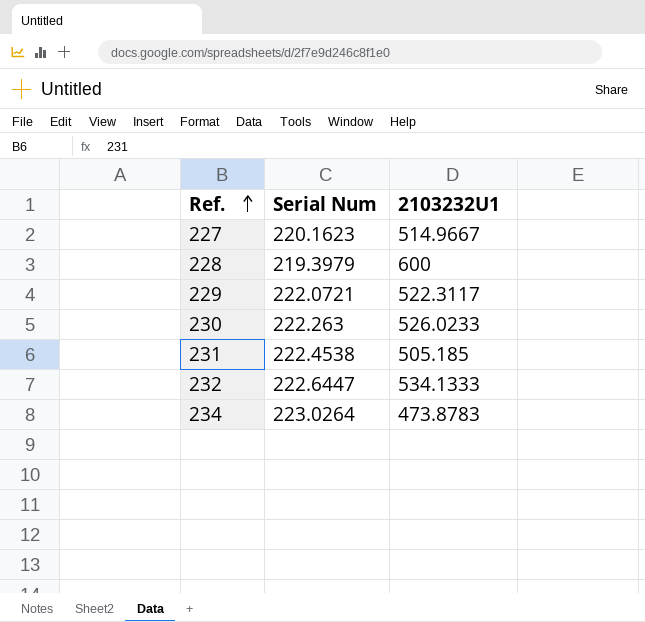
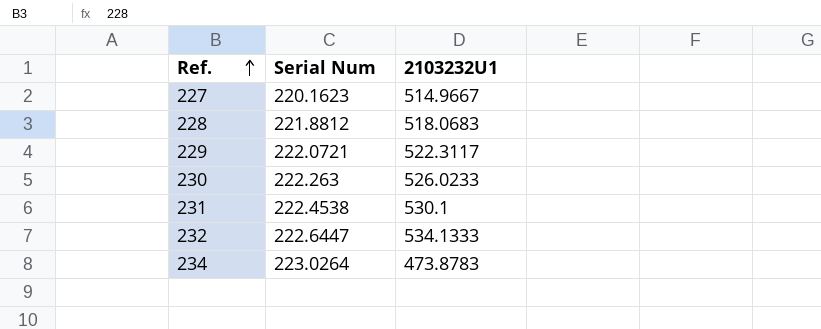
228 | Serial Num: 219.3979 -> 221.8812
228 | 2103232U1: 600 -> 518.0683
231 | 2103232U1: 505.185 -> 530.1

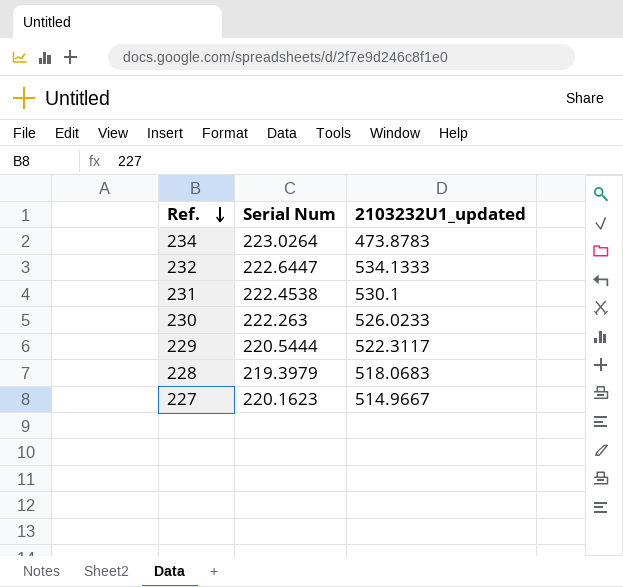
row order: Ref. ascending -> Ref. descending
column name: 2103232U1 -> 2103232U1_updated
229 | Serial Num: 222.0721 -> 220.5444
228 | Serial Num: 221.8812 -> 219.3979

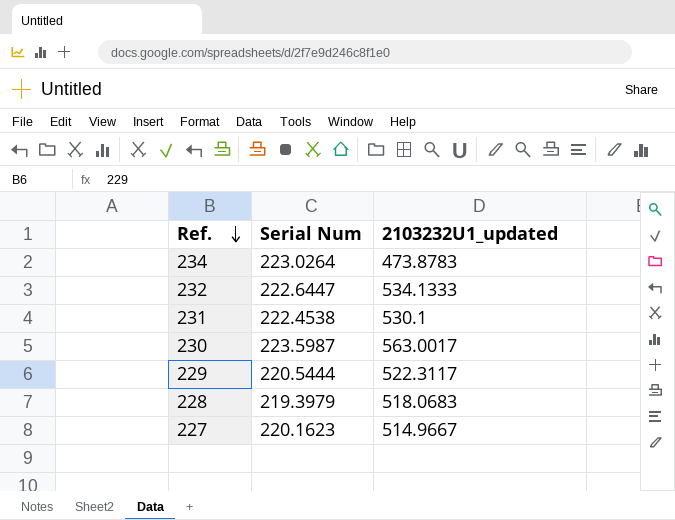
230 | Serial Num: 222.263 -> 223.5987
230 | 2103232U1_updated: 526.0233 -> 563.0017

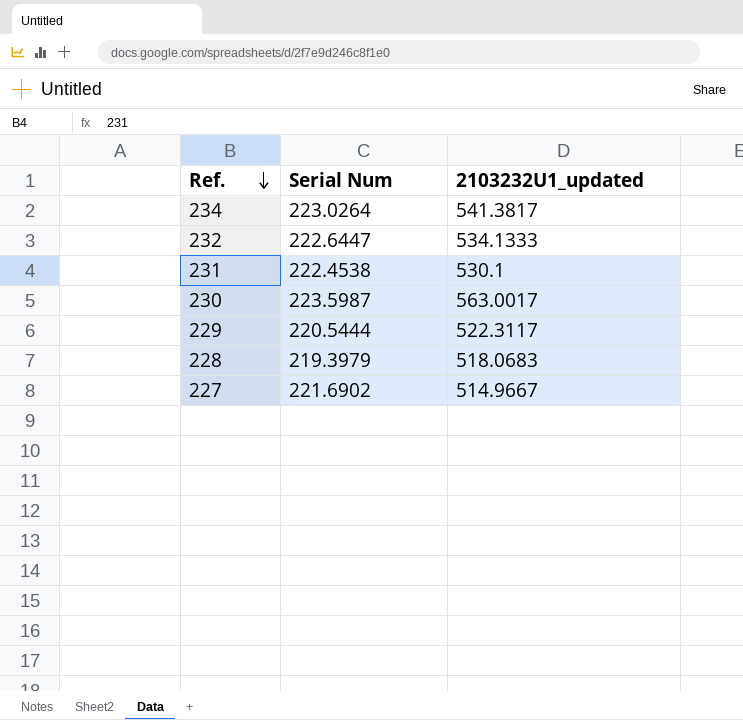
234 | 2103232U1_updated: 473.8783 -> 541.3817
227 | Serial Num: 220.1623 -> 221.6902

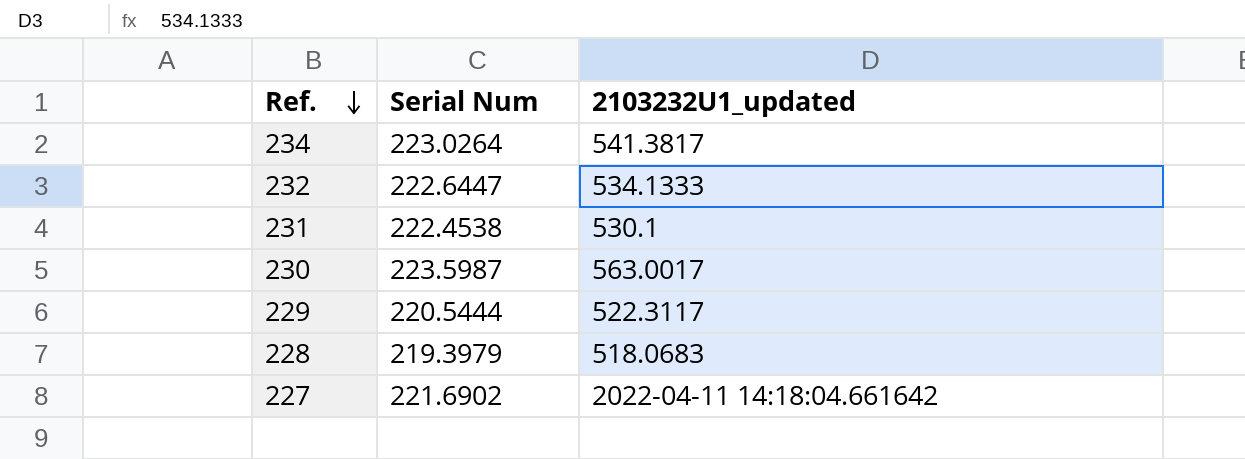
227 | 2103232U1_updated: 514.9667 -> 2022-04-11 14:18:04.661642

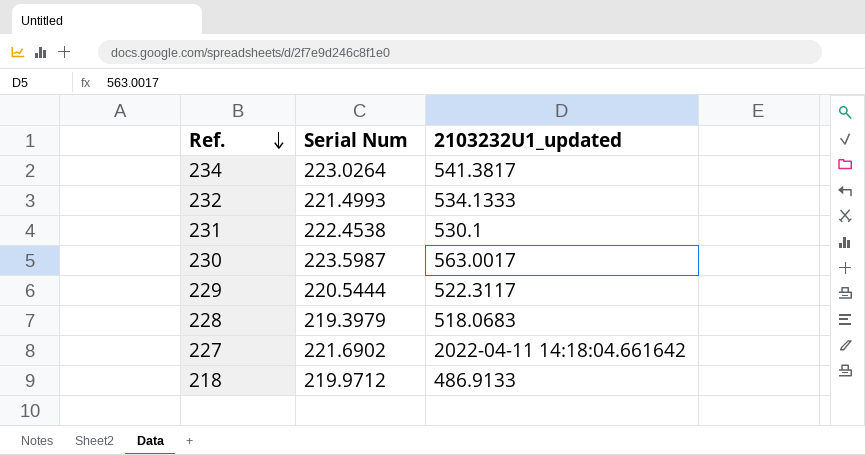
232 | Serial Num: 222.6447 -> 221.4993
row 218: none -> 219.9712 | 486.9133

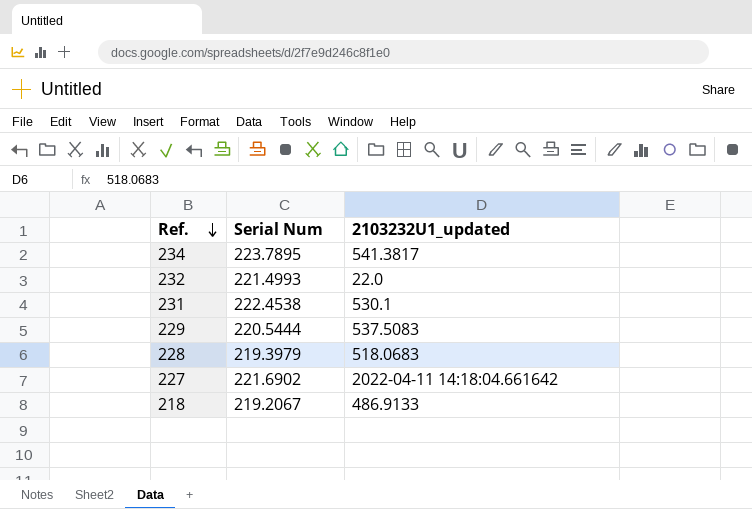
row 230: 223.5987 | 563.0017 -> none
234 | Serial Num: 223.0264 -> 223.7895
232 | 2103232U1_updated: 534.1333 -> 22.0
229 | 2103232U1_updated: 522.3117 -> 537.5083
218 | Serial Num: 219.9712 -> 219.2067

